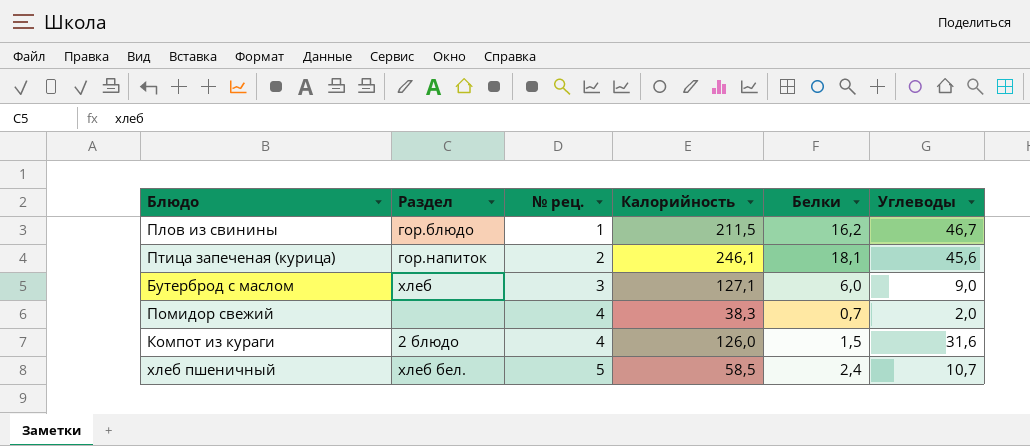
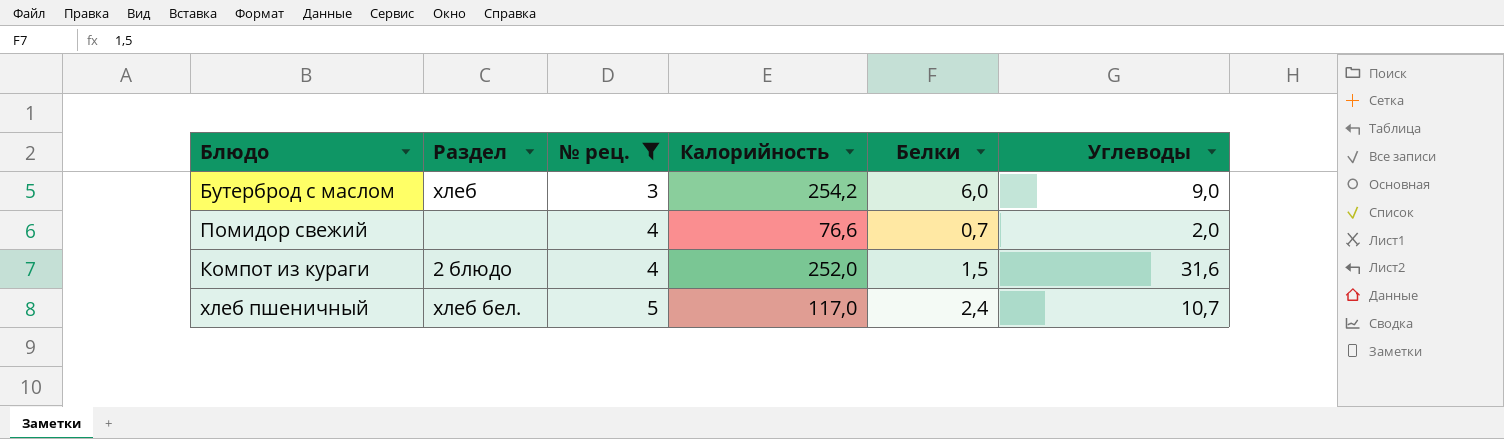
filter: none -> № рец. >= 3
Бутерброд с маслом | Калорийность: 127,1 -> 254,2
Помидор свежий | Калорийность: 38,3 -> 76,6
Компот из кураги | Калорийность: 126,0 -> 252,0
хлеб пшеничный | Калорийность: 58,5 -> 117,0

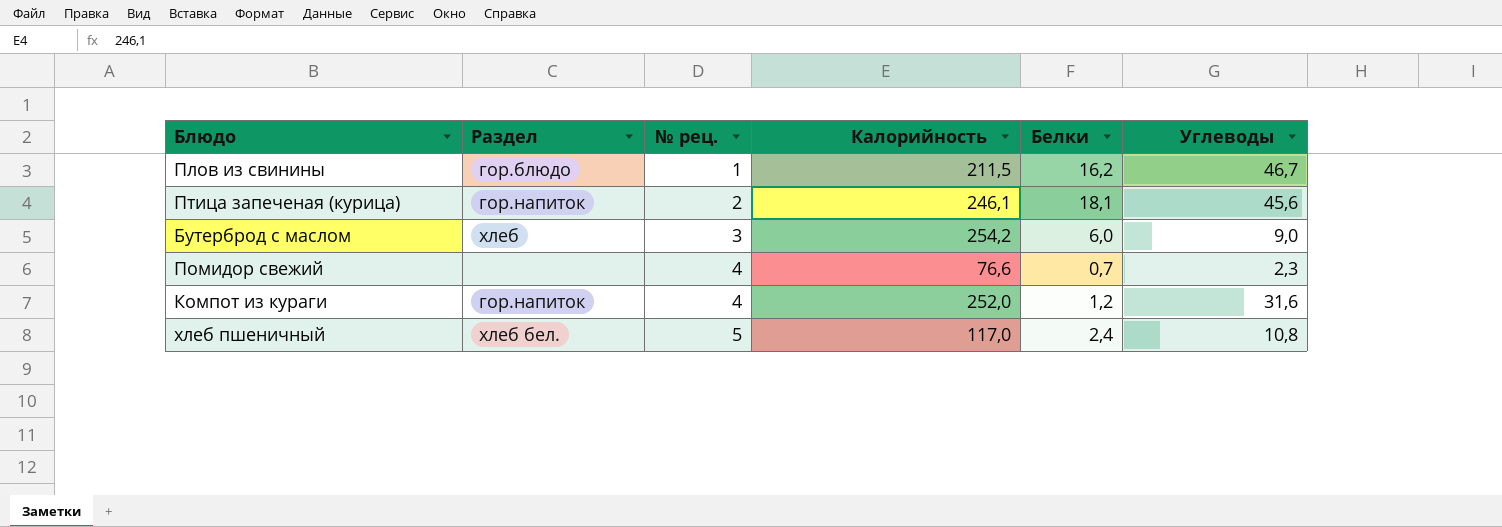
filter: № рец. >= 3 -> none
Помидор свежий | Углеводы: 2,0 -> 2,3
Компот из кураги | Раздел: 2 блюдо -> гор.напиток
Компот из кураги | Белки: 1,5 -> 1,2
хлеб пшеничный | Углеводы: 10,7 -> 10,8

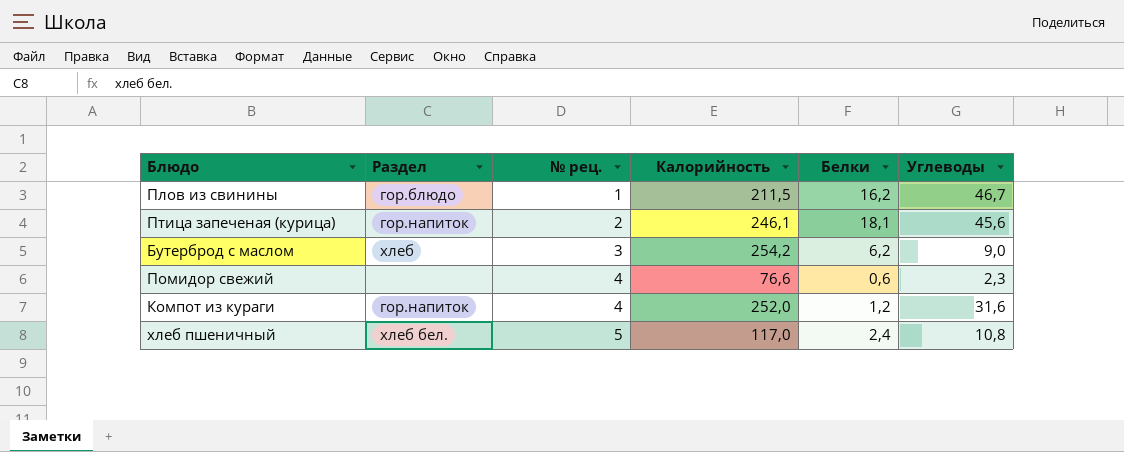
Бутерброд с маслом | Белки: 6,0 -> 6,2
Помидор свежий | Белки: 0,7 -> 0,6

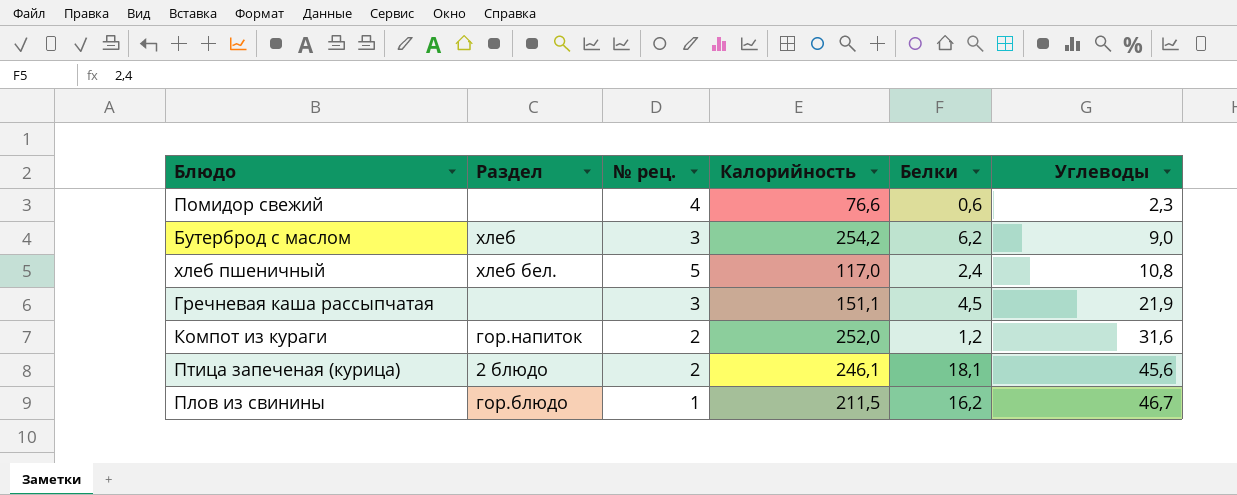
row order: № рец. ascending -> Углеводы ascending
row Гречневая каша рассыпчатая: none -> none | 3 | 151,1 | 4,5 | 21,9
Компот из кураги | № рец.: 4 -> 2
Птица запеченая (курица) | Раздел: гор.напиток -> 2 блюдо

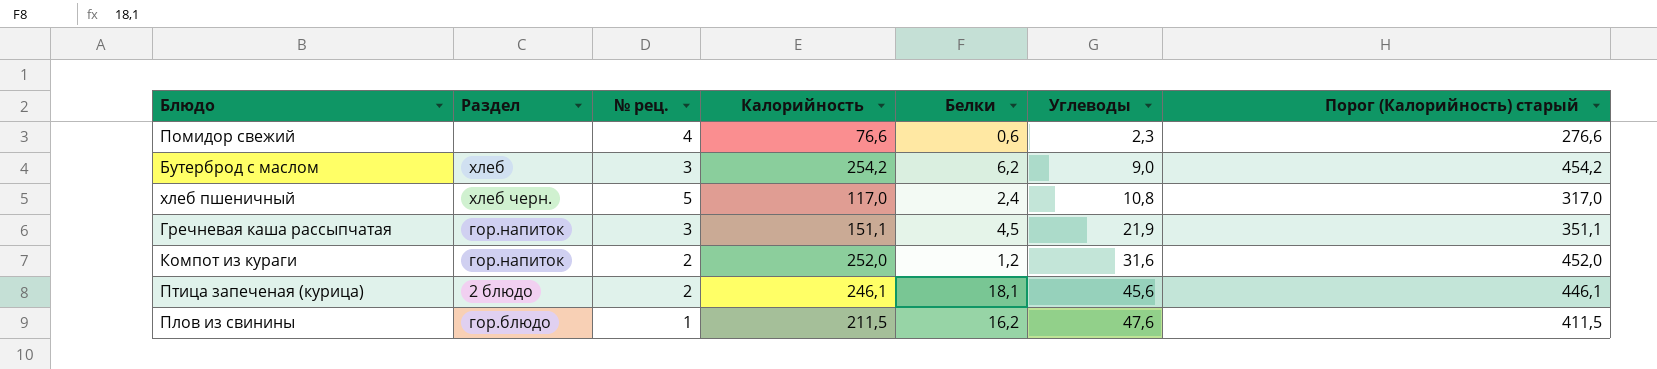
column Порог (Калорийность) старый | formula: none -> [Калорийность] + 200
хлеб пшеничный | Раздел: хлеб бел. -> хлеб черн.
Гречневая каша рассыпчатая | Раздел: none -> гор.напиток
Плов из свинины | Углеводы: 46,7 -> 47,6

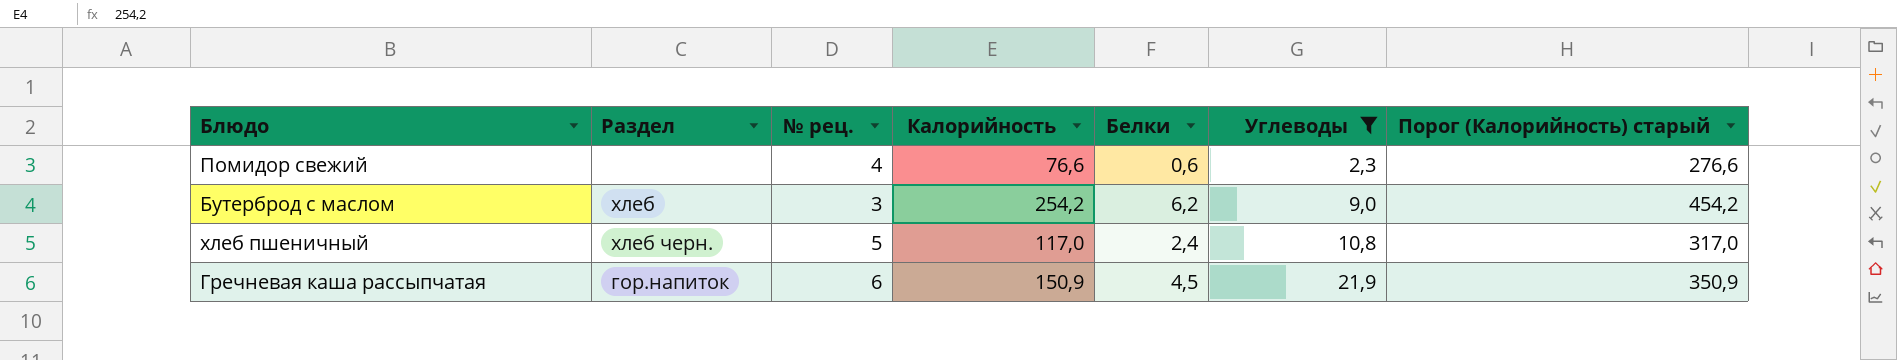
filter: none -> Углеводы <= 21,9
Гречневая каша рассыпчатая | № рец.: 3 -> 6
Гречневая каша рассыпчатая | Калорийность: 151,1 -> 150,9
Гречневая каша рассыпчатая | Порог (Калорийность) старый: 351,1 -> 350,9

